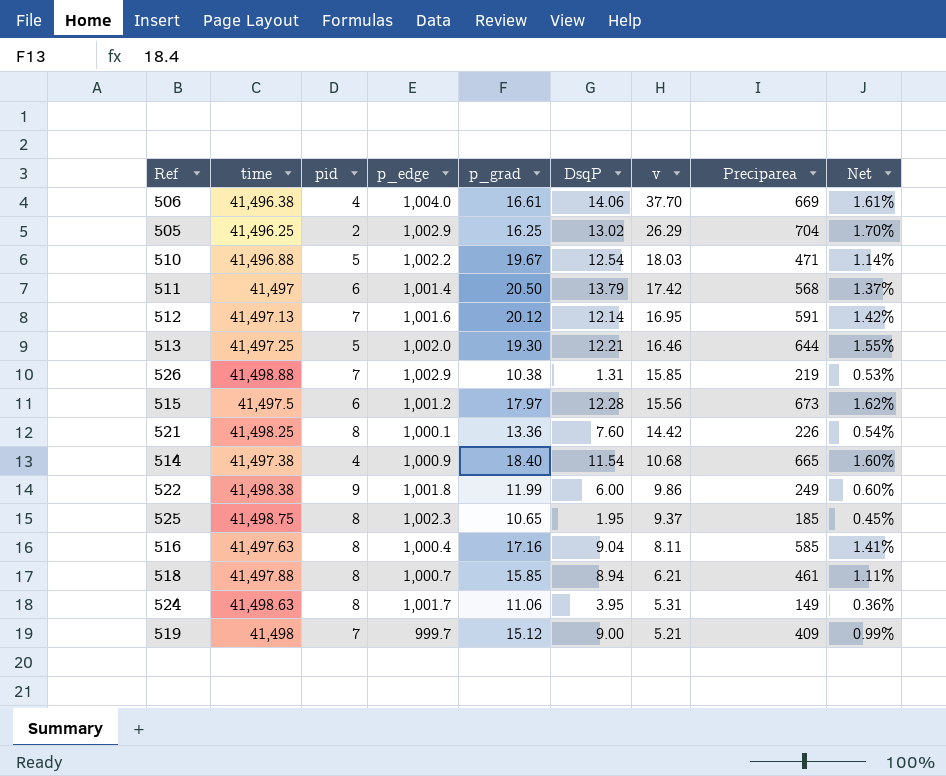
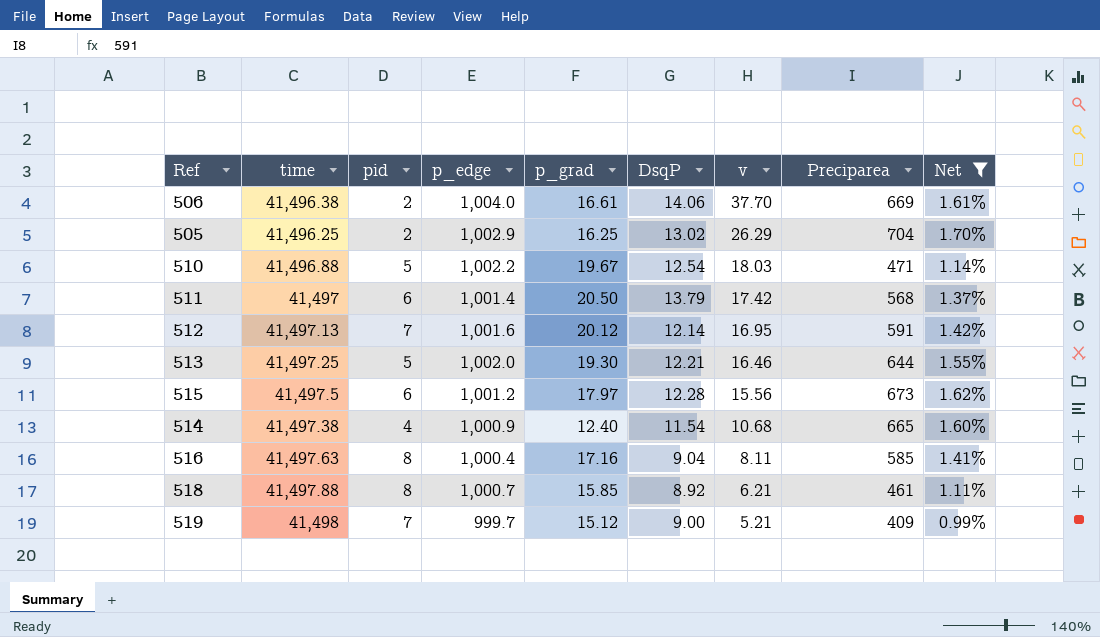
filter: none -> Net >= 0.99%
506 | pid: 4 -> 2
514 | p_grad: 18.40 -> 12.40
518 | DsqP: 8.94 -> 8.92

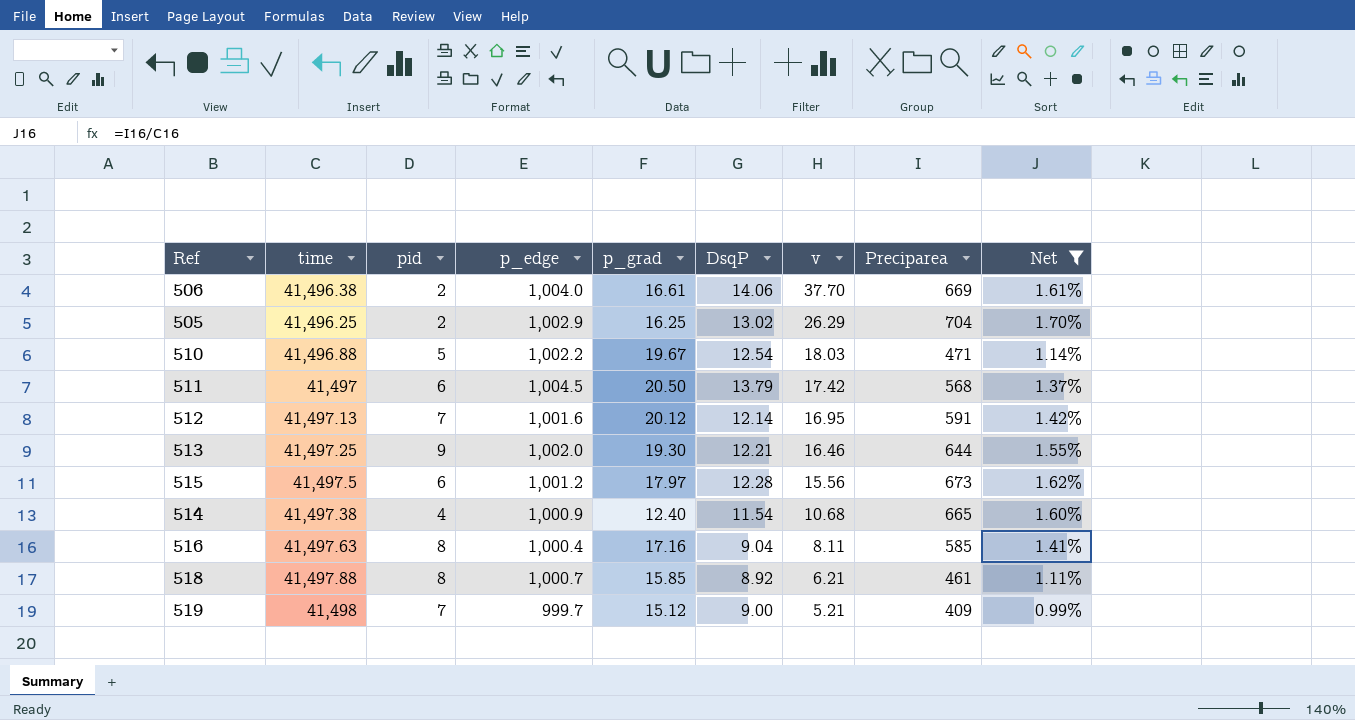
511 | p_edge: 1,001.4 -> 1,004.5
513 | pid: 5 -> 9

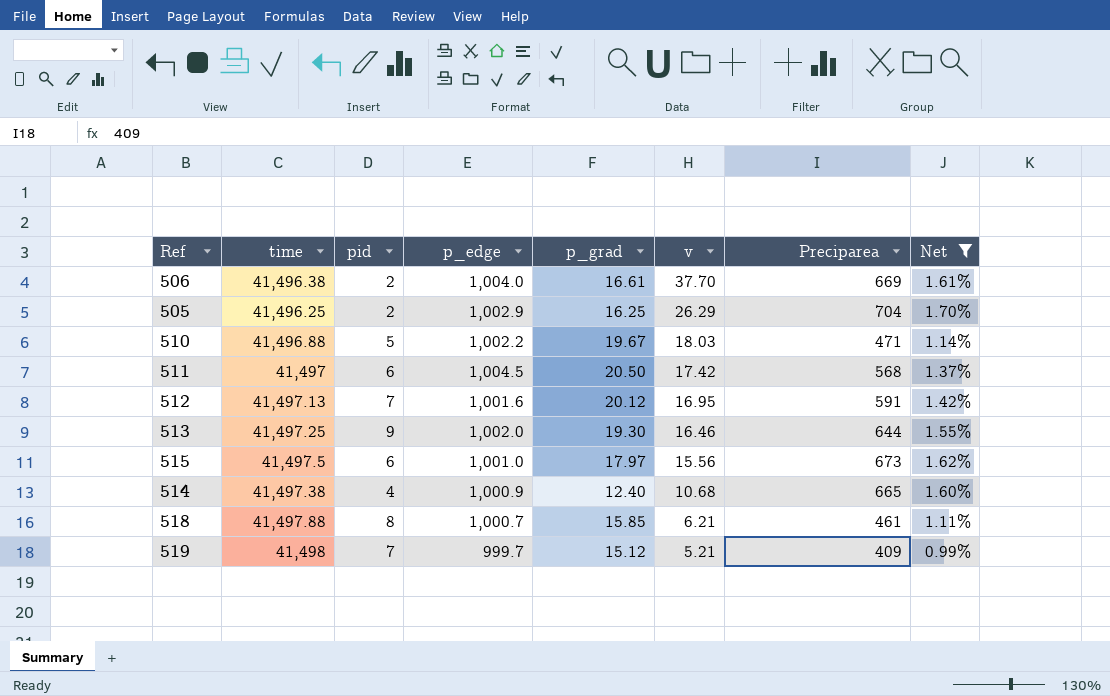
column DsqP | position: 6 -> none
row 516: 41,497.63 | 8 | 1,000.4 | 17.16 | 9.04 | 8.11 | 585 | 1.41% -> none
515 | p_edge: 1,001.2 -> 1,001.0

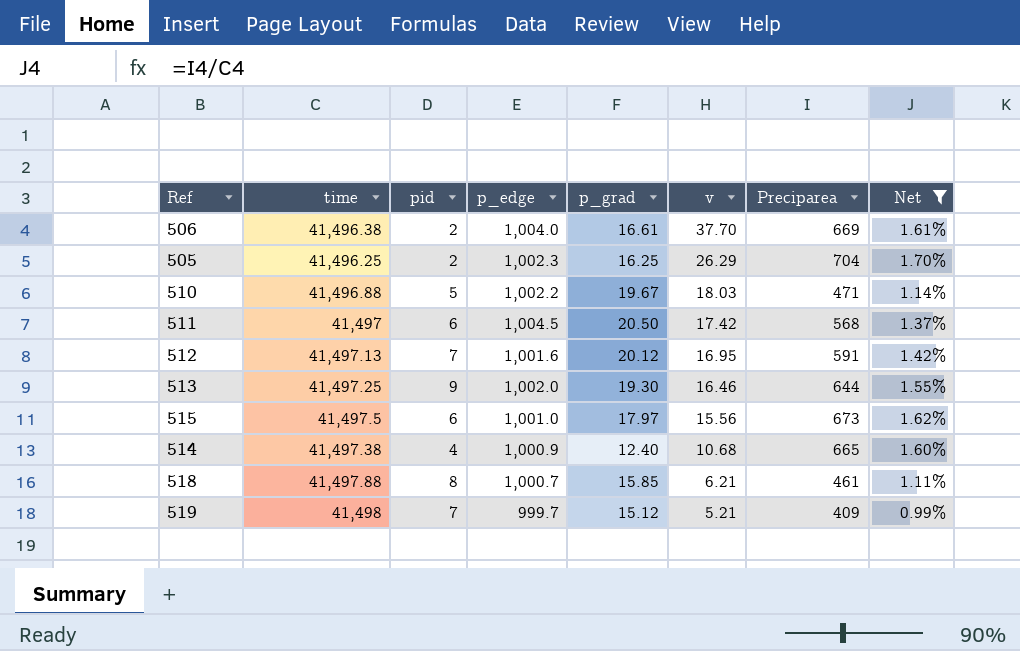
505 | p_edge: 1,002.9 -> 1,002.3

